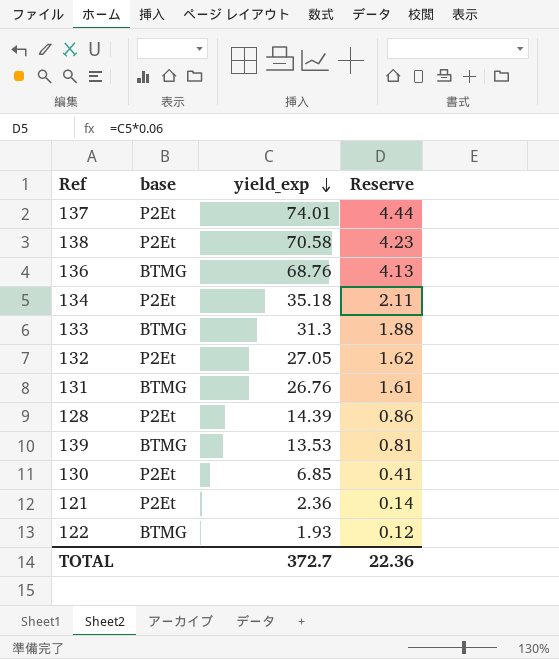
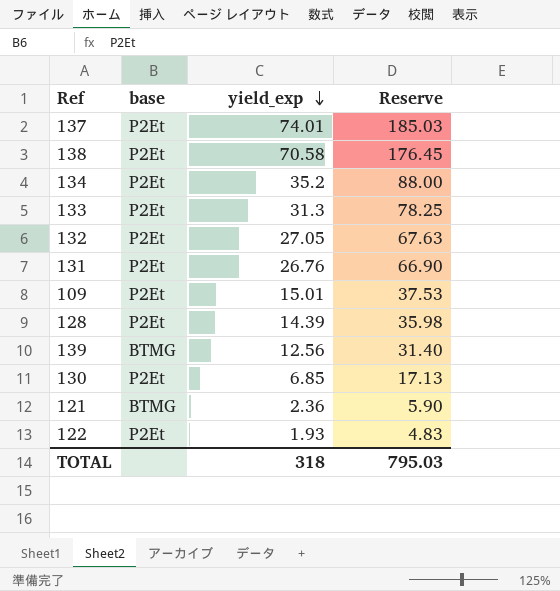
column Reserve | formula: [yield_exp] * 0.06 -> [yield_exp] * 2.5
row 136: BTMG | 68.76 | 4.13 -> none
134 | yield_exp: 35.18 -> 35.2
133 | base: BTMG -> P2Et
131 | base: BTMG -> P2Et
row 109: none -> P2Et | 15.01 | 37.53
139 | yield_exp: 13.53 -> 12.56
121 | base: P2Et -> BTMG
122 | base: BTMG -> P2Et
TOTAL | yield_exp: 372.7 -> 318
TOTAL | Reserve: 22.36 -> 795.03

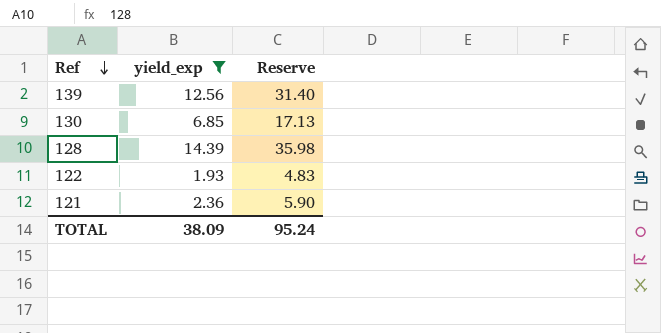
filter: none -> yield_exp <= 14.39
row order: yield_exp descending -> Ref descending
column base | position: 2 -> none
TOTAL | yield_exp: 318 -> 38.09
TOTAL | Reserve: 795.03 -> 95.24

